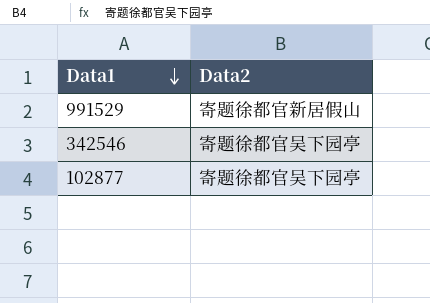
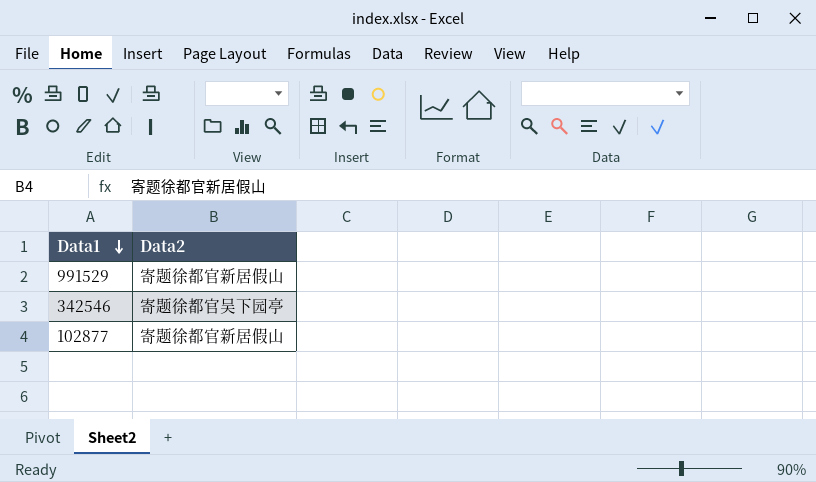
102877 | Data2: 寄题徐都官吴下园亭 -> 寄题徐都官新居假山

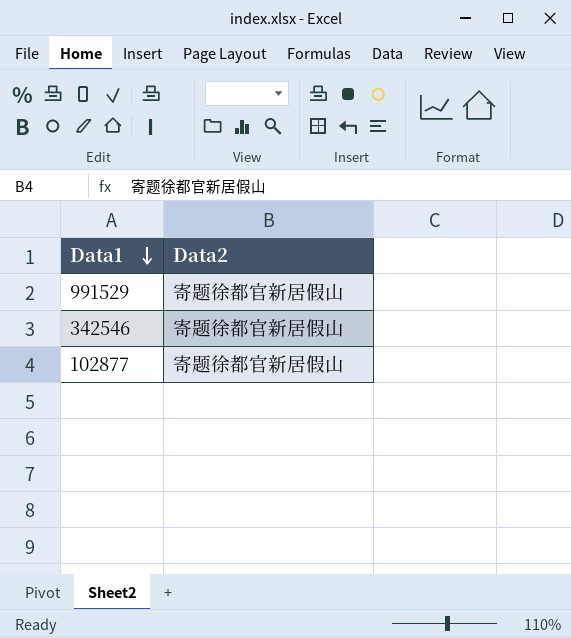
342546 | Data2: 寄题徐都官吴下园亭 -> 寄题徐都官新居假山

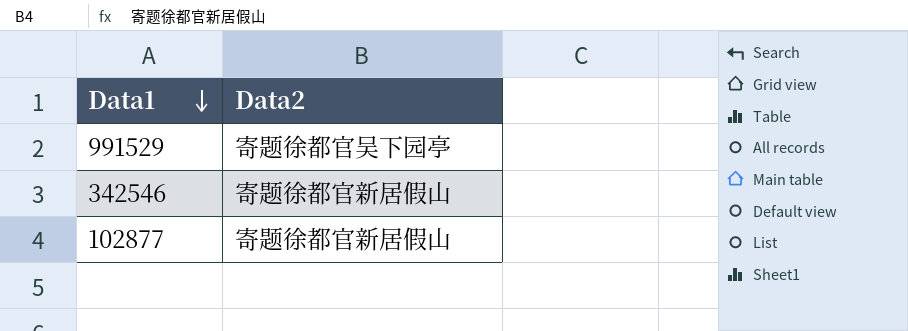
991529 | Data2: 寄题徐都官新居假山 -> 寄题徐都官吴下园亭

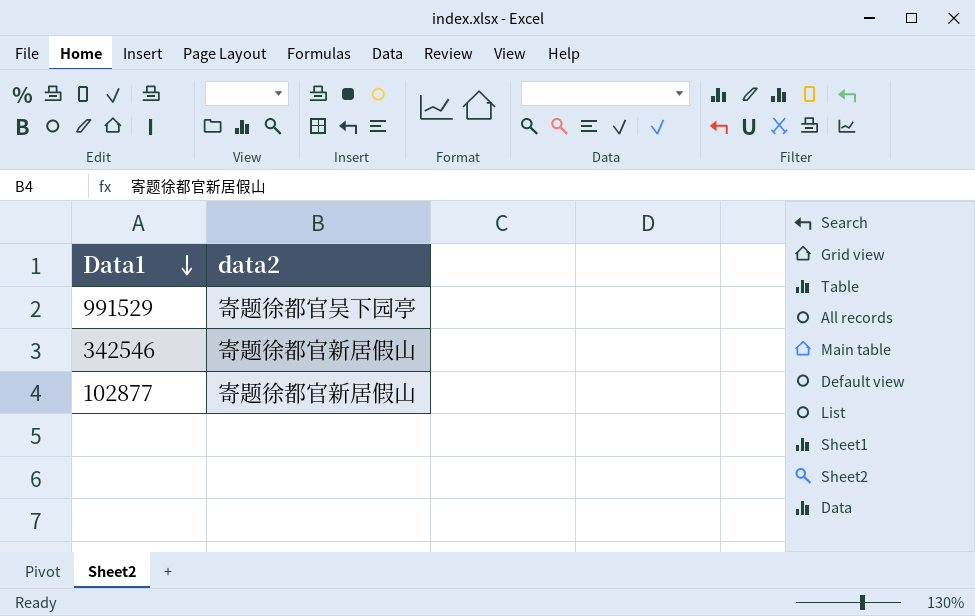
column name: Data2 -> data2

